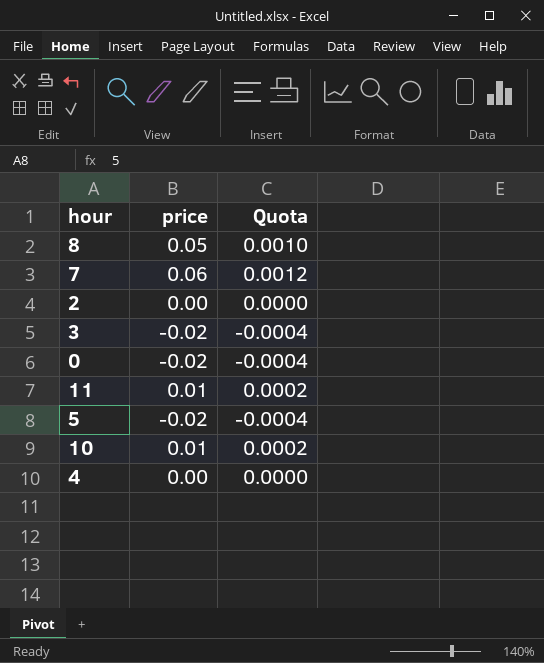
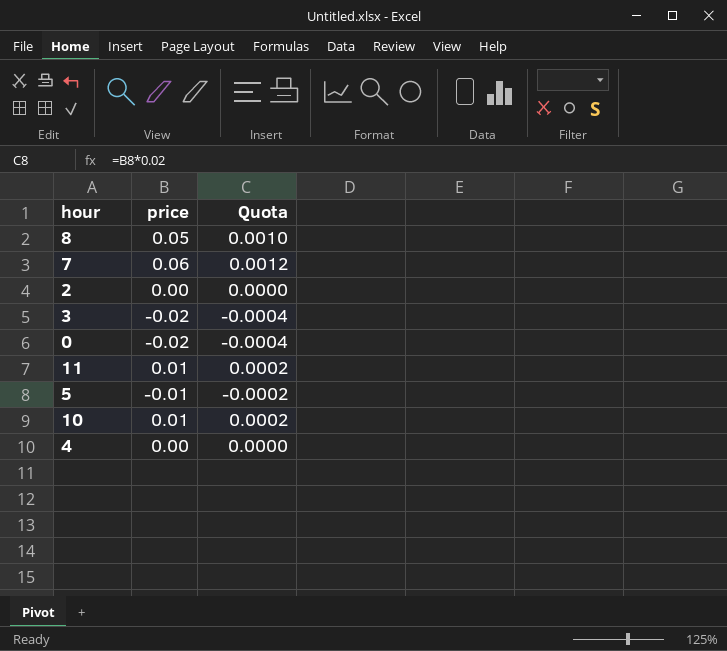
5 | price: -0.02 -> -0.01
5 | Quota: -0.0004 -> -0.0002

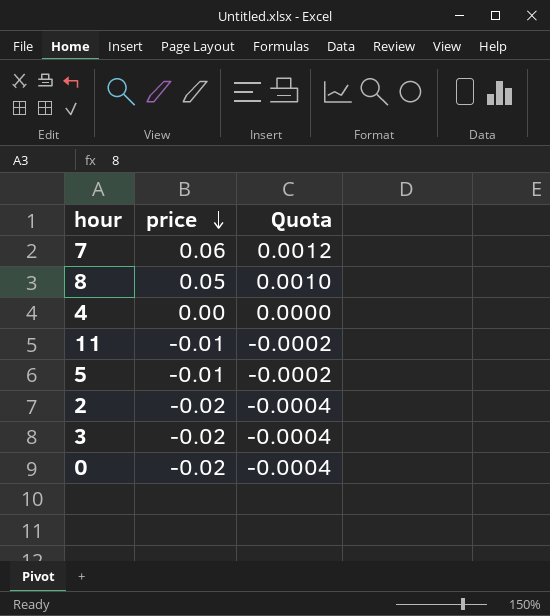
row order: none -> price descending
row 10: 0.01 | 0.0002 -> none
11 | price: 0.01 -> -0.01
11 | Quota: 0.0002 -> -0.0002
2 | price: 0.00 -> -0.02
2 | Quota: 0.0000 -> -0.0004

